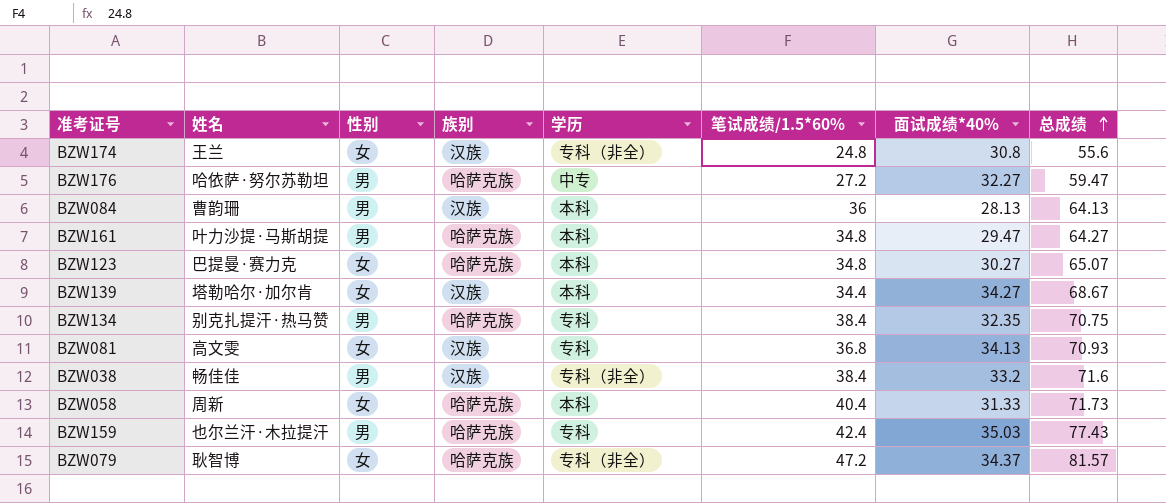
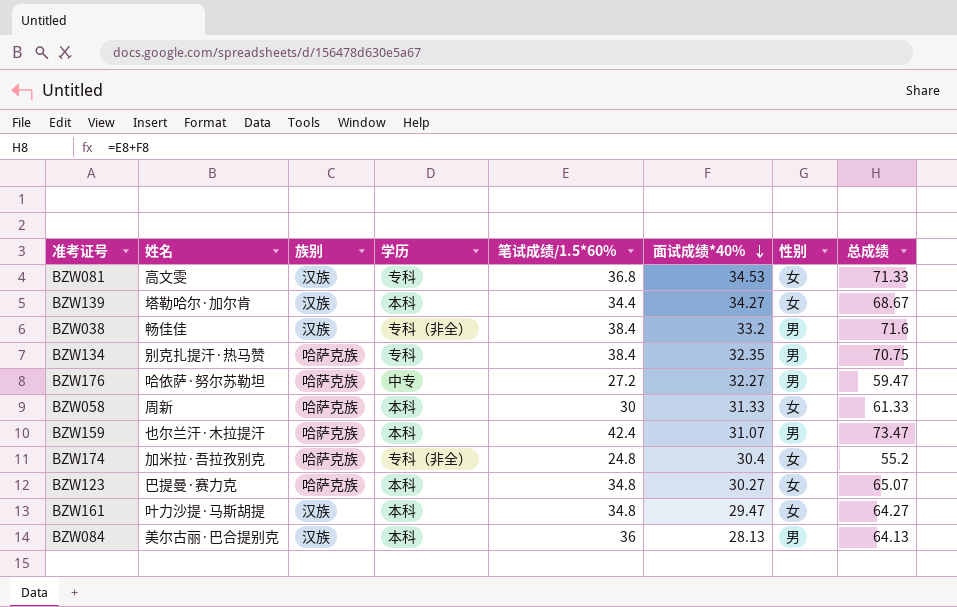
row order: 总成绩 ascending -> 面试成绩*40% descending
column 性别 | position: 3 -> 7
row BZW079: 耿智博 | 女 | 哈萨克族 | 专科（非全） | 47.2 | 34.37 | 81.57 -> none
BZW081 | 面试成绩*40%: 34.13 -> 34.53
BZW081 | 总成绩: 70.93 -> 71.33
BZW058 | 笔试成绩/1.5*60%: 40.4 -> 30
BZW058 | 总成绩: 71.73 -> 61.33
BZW159 | 学历: 专科 -> 本科
BZW159 | 面试成绩*40%: 35.03 -> 31.07
BZW159 | 总成绩: 77.43 -> 73.47
BZW174 | 姓名: 王兰 -> 加米拉·吾拉孜别克
BZW174 | 族别: 汉族 -> 哈萨克族
BZW174 | 面试成绩*40%: 30.8 -> 30.4
BZW174 | 总成绩: 55.6 -> 55.2
BZW161 | 族别: 哈萨克族 -> 汉族
BZW161 | 性别: 男 -> 女
BZW084 | 姓名: 曹韵珊 -> 美尔古丽·巴合提别克

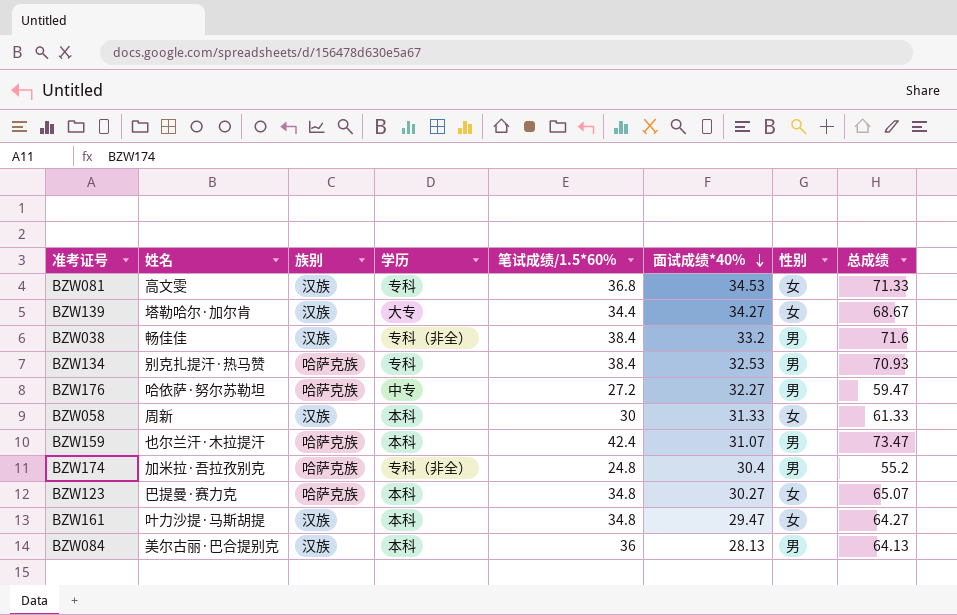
BZW139 | 学历: 本科 -> 大专
BZW134 | 面试成绩*40%: 32.35 -> 32.53
BZW134 | 总成绩: 70.75 -> 70.93
BZW058 | 族别: 哈萨克族 -> 汉族
BZW174 | 性别: 女 -> 男

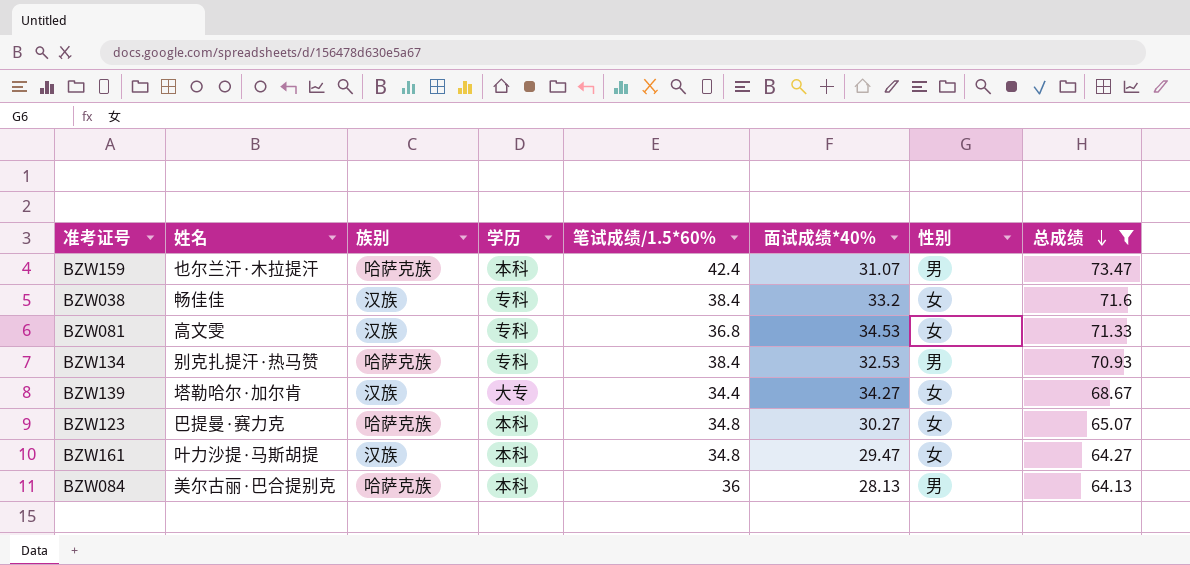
filter: none -> 总成绩 >= 64.13
row order: 面试成绩*40% descending -> 总成绩 descending
BZW038 | 学历: 专科（非全） -> 专科
BZW038 | 性别: 男 -> 女
BZW084 | 族别: 汉族 -> 哈萨克族

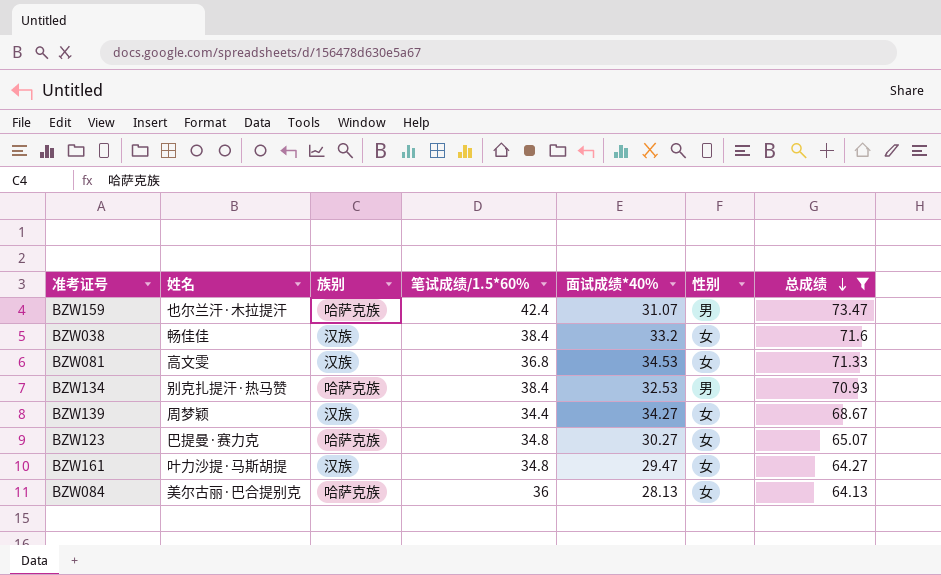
column 学历 | position: 4 -> none
BZW139 | 姓名: 塔勒哈尔·加尔肯 -> 周梦颖
BZW084 | 性别: 男 -> 女

